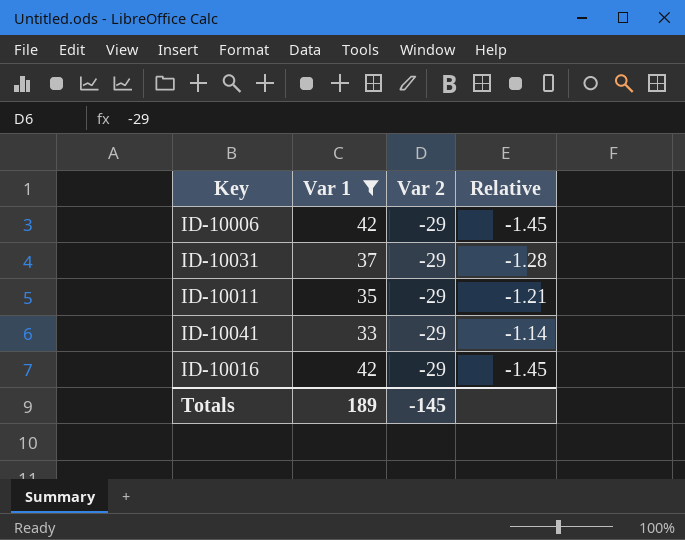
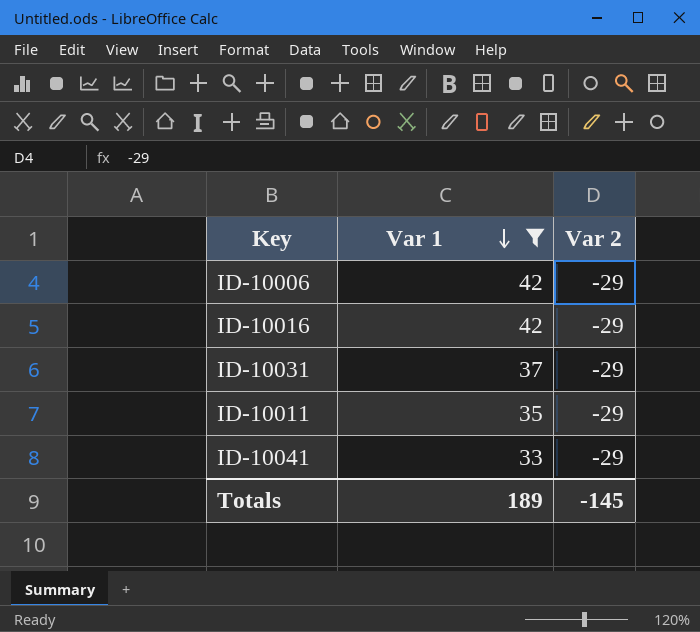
row order: none -> Var 1 descending
column Relative | formula: [Var 1] / [Var 2] -> none

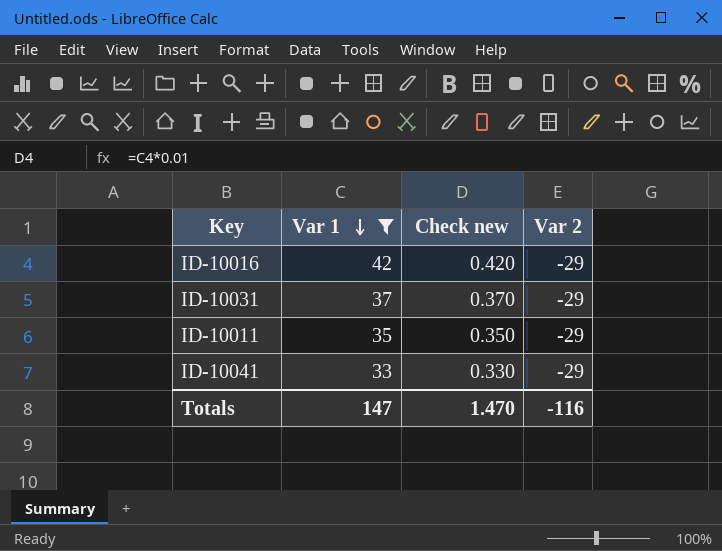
column Check new | formula: none -> [Var 1] * 0.01
row ID-10006: 42 | -29 -> none
Totals | Var 1: 189 -> 147
Totals | Var 2: -145 -> -116

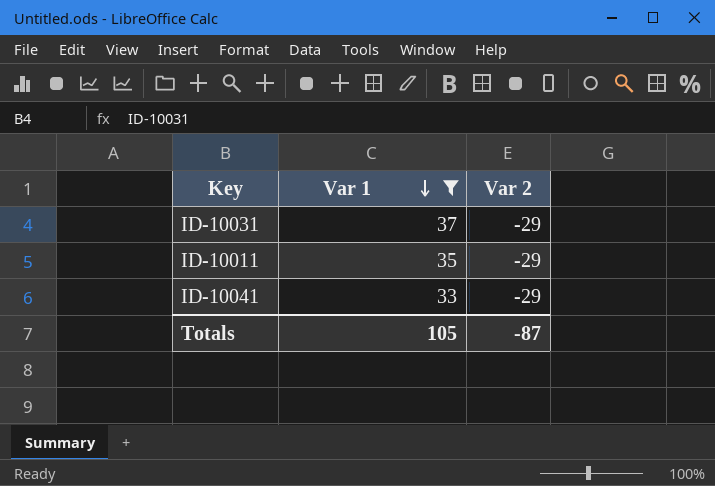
column Check new | formula: [Var 1] * 0.01 -> none
row ID-10016: 42 | 0.420 | -29 -> none
Totals | Var 1: 147 -> 105
Totals | Var 2: -116 -> -87

